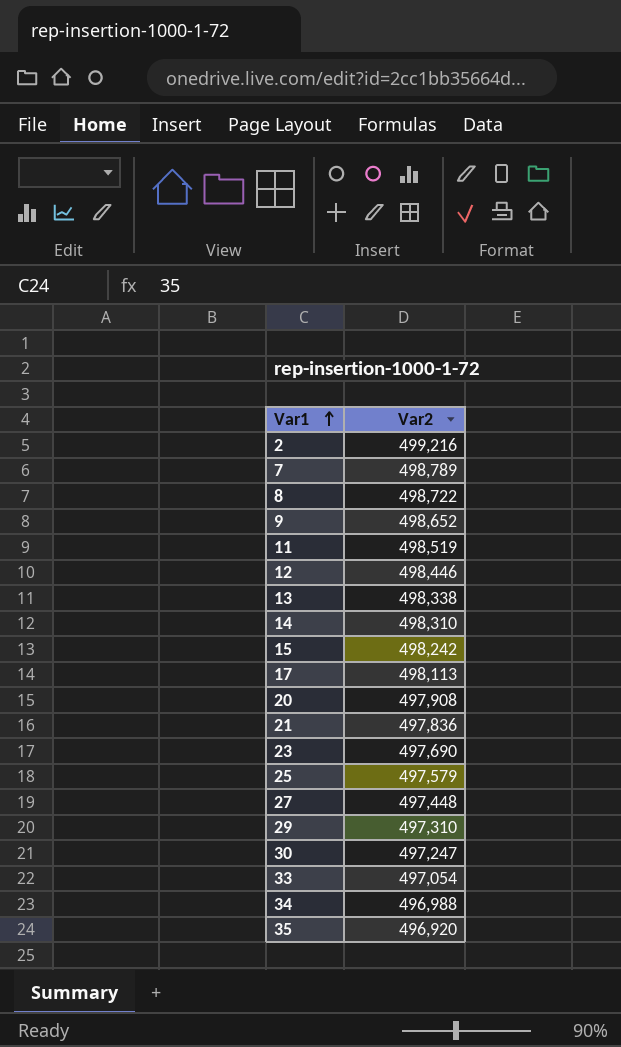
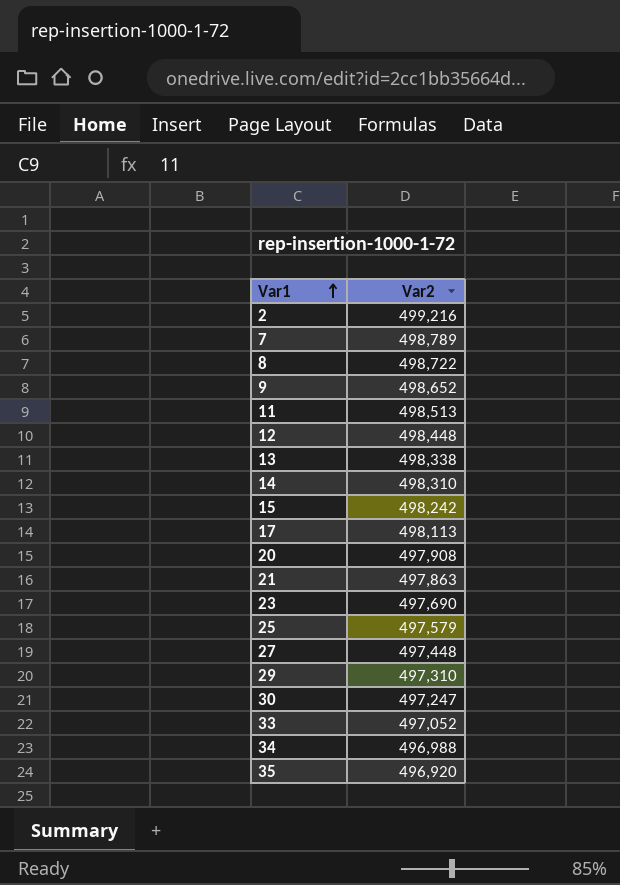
11 | Var2: 498,519 -> 498,513
12 | Var2: 498,446 -> 498,448
21 | Var2: 497,836 -> 497,863
33 | Var2: 497,054 -> 497,052

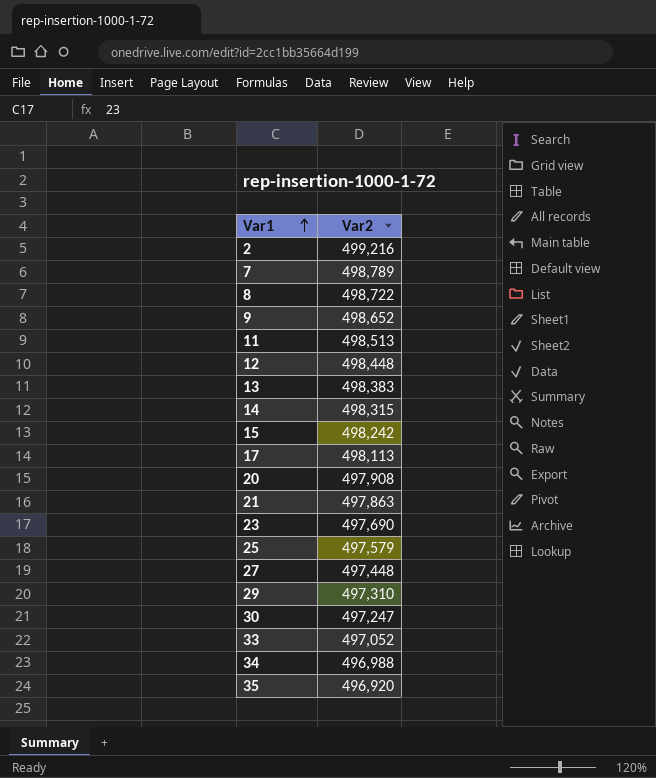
13 | Var2: 498,338 -> 498,383
14 | Var2: 498,310 -> 498,315

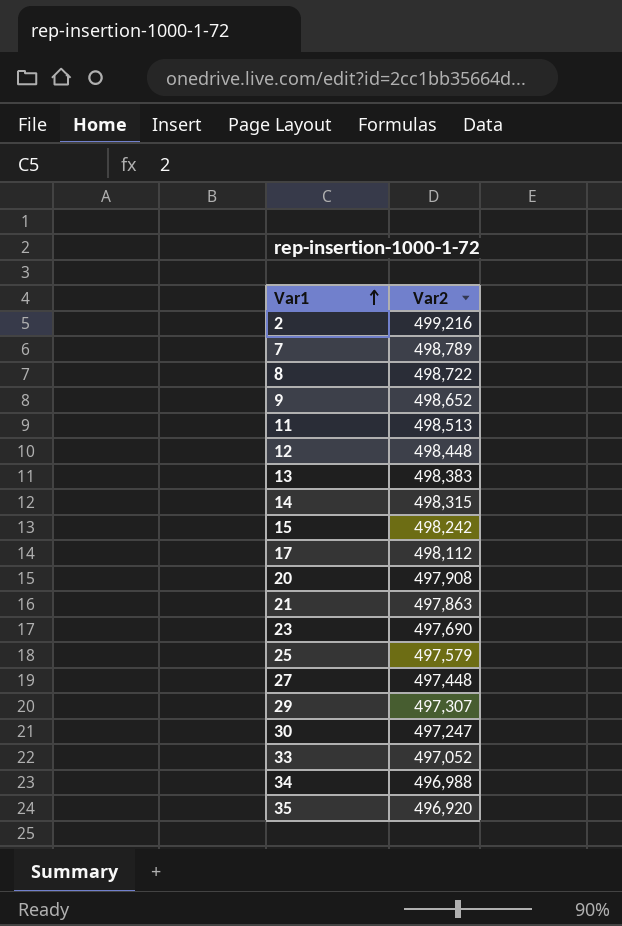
17 | Var2: 498,113 -> 498,112
29 | Var2: 497,310 -> 497,307

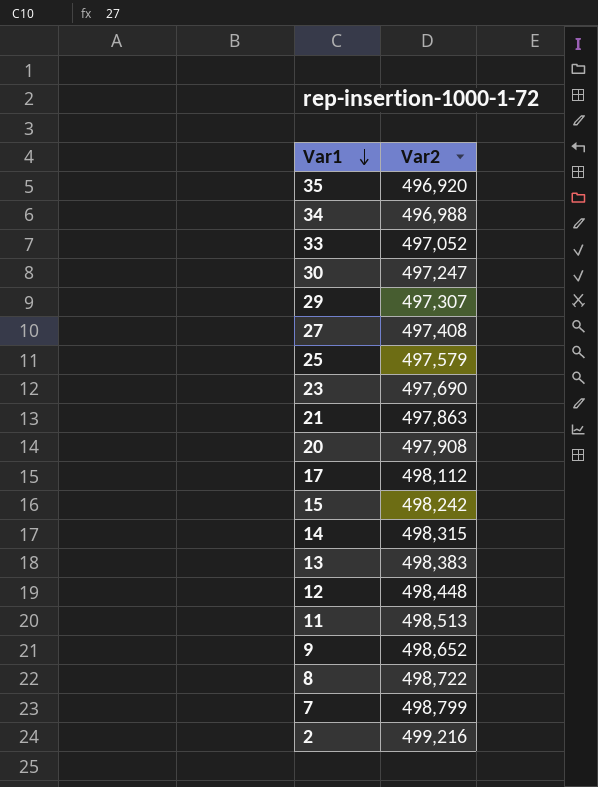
row order: Var1 ascending -> Var1 descending
27 | Var2: 497,448 -> 497,408
7 | Var2: 498,789 -> 498,799

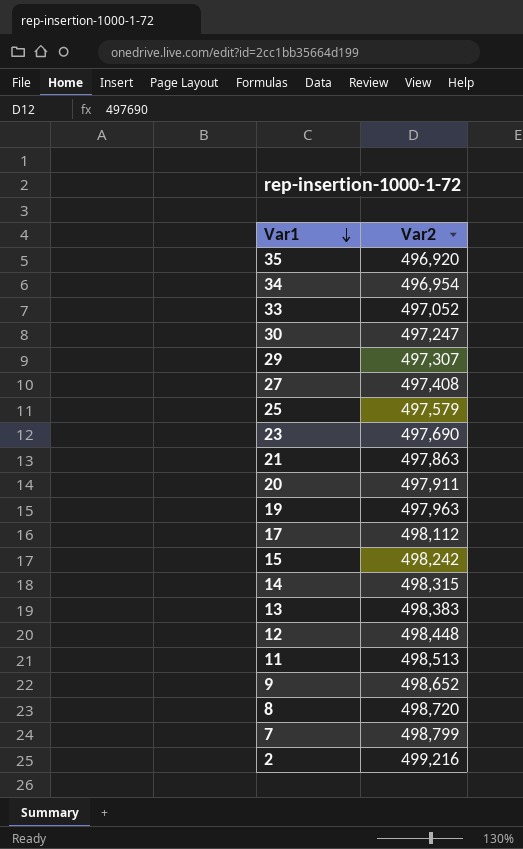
34 | Var2: 496,988 -> 496,954
20 | Var2: 497,908 -> 497,911
row 19: none -> 497,963
8 | Var2: 498,722 -> 498,720

